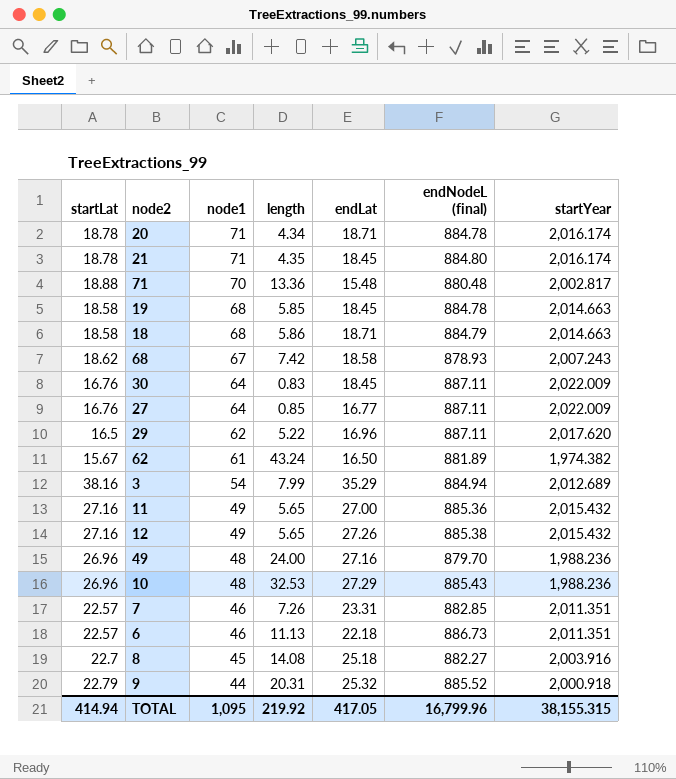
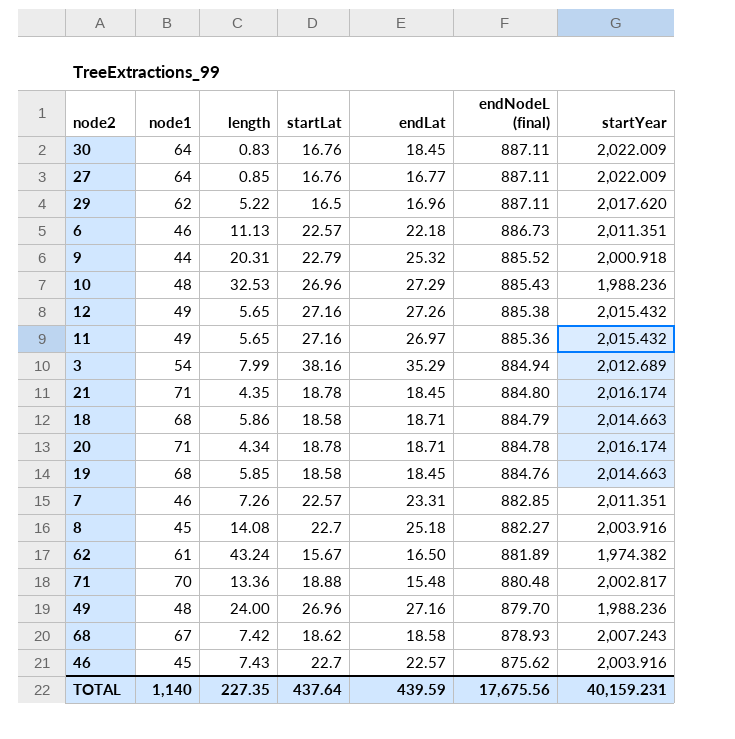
row order: node1 descending -> endNodeL (final) descending
column startLat | position: 1 -> 4
11 | endLat: 27.00 -> 26.97
19 | endNodeL (final): 884.78 -> 884.76
row 46: none -> 45 | 7.43 | 22.7 | 22.57 | 875.62 | 2,003.916
TOTAL | node1: 1,095 -> 1,140
TOTAL | length: 219.92 -> 227.35
TOTAL | startLat: 414.94 -> 437.64
TOTAL | endLat: 417.05 -> 439.59
TOTAL | endNodeL (final): 16,799.96 -> 17,675.56
TOTAL | startYear: 38,155.315 -> 40,159.231

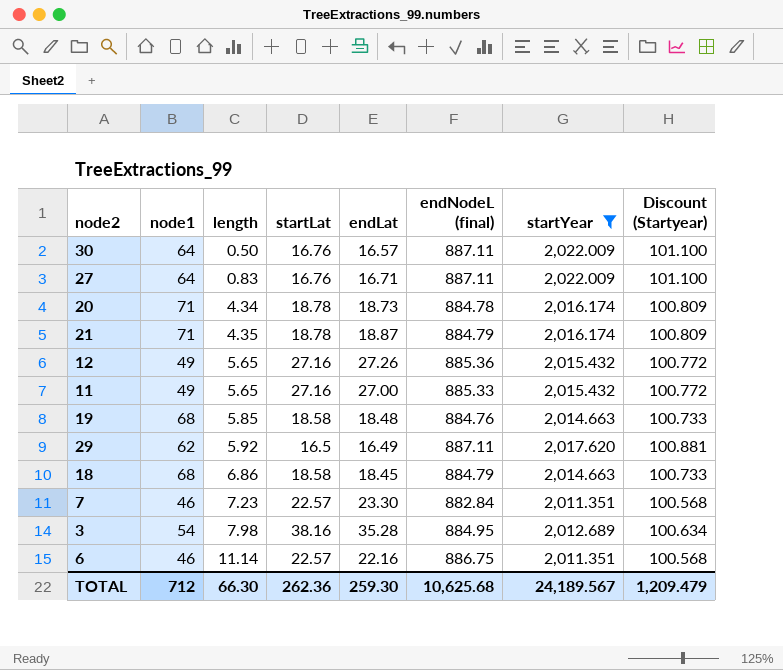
filter: none -> startYear >= 2,011.351
row order: endNodeL (final) descending -> length ascending
column Discount (Startyear) | formula: none -> [startYear] * 0.05
30 | length: 0.83 -> 0.50
30 | endLat: 18.45 -> 16.57
27 | length: 0.85 -> 0.83
27 | endLat: 16.77 -> 16.71
20 | endLat: 18.71 -> 18.73
21 | endLat: 18.45 -> 18.87
21 | endNodeL (final): 884.80 -> 884.79
12 | endNodeL (final): 885.38 -> 885.36
11 | endLat: 26.97 -> 27.00
11 | endNodeL (final): 885.36 -> 885.33
19 | endLat: 18.45 -> 18.48
29 | length: 5.22 -> 5.92
29 | endLat: 16.96 -> 16.49
18 | length: 5.86 -> 6.86
18 | endLat: 18.71 -> 18.45
7 | length: 7.26 -> 7.23
7 | endLat: 23.31 -> 23.30
7 | endNodeL (final): 882.85 -> 882.84
3 | length: 7.99 -> 7.98
3 | endLat: 35.29 -> 35.28
3 | endNodeL (final): 884.94 -> 884.95
6 | length: 11.13 -> 11.14
6 | endLat: 22.18 -> 22.16
6 | endNodeL (final): 886.73 -> 886.75
TOTAL | node1: 1,140 -> 712
TOTAL | length: 227.35 -> 66.30
TOTAL | startLat: 437.64 -> 262.36
TOTAL | endLat: 439.59 -> 259.30
TOTAL | endNodeL (final): 17,675.56 -> 10,625.68
TOTAL | startYear: 40,159.231 -> 24,189.567

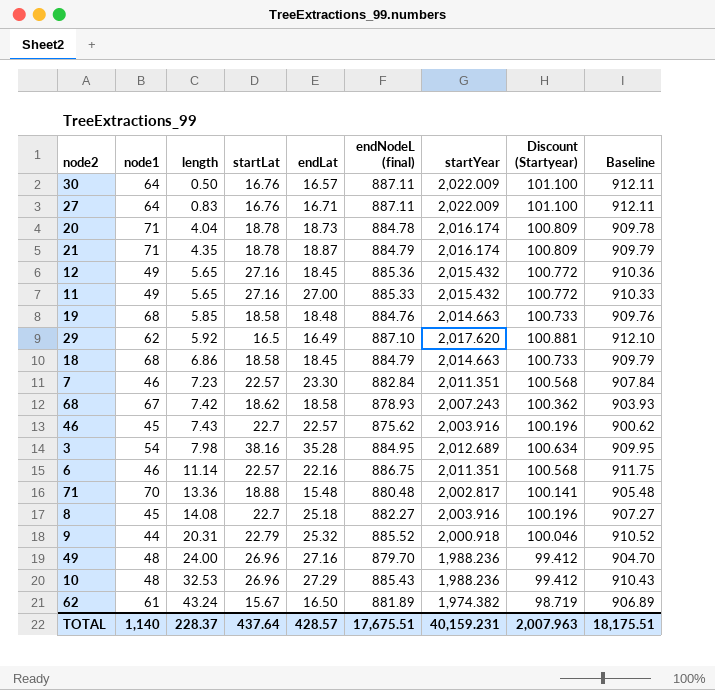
filter: startYear >= 2,011.351 -> none
column Baseline | formula: none -> [endNodeL (final)] + 25
20 | length: 4.34 -> 4.04
12 | endLat: 27.26 -> 18.45
29 | endNodeL (final): 887.11 -> 887.10
TOTAL | node1: 712 -> 1,140
TOTAL | length: 66.30 -> 228.37
TOTAL | startLat: 262.36 -> 437.64
TOTAL | endLat: 259.30 -> 428.57
TOTAL | endNodeL (final): 10,625.68 -> 17,675.51
TOTAL | startYear: 24,189.567 -> 40,159.231
TOTAL | Discount (Startyear): 1,209.479 -> 2,007.963

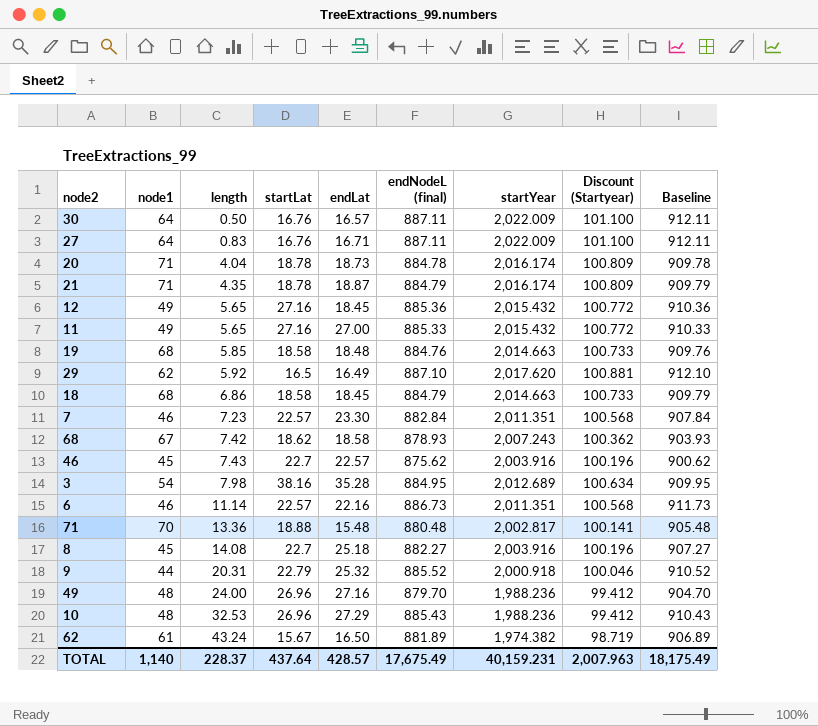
6 | endNodeL (final): 886.75 -> 886.73
6 | Baseline: 911.75 -> 911.73
TOTAL | endNodeL (final): 17,675.51 -> 17,675.49
TOTAL | Baseline: 18,175.51 -> 18,175.49

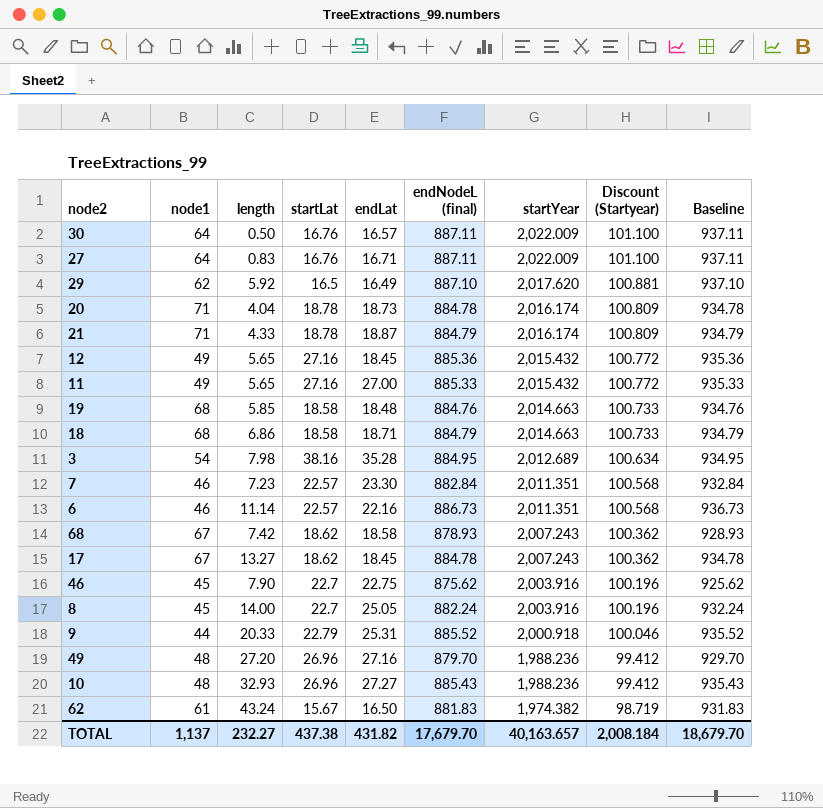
row order: length ascending -> startYear descending
column Baseline | formula: [endNodeL (final)] + 25 -> [endNodeL (final)] + 50
row 71: 70 | 13.36 | 18.88 | 15.48 | 880.48 | 2,002.817 | 100.141 | 905.48 -> none
21 | length: 4.35 -> 4.33
18 | endLat: 18.45 -> 18.71
row 17: none -> 67 | 13.27 | 18.62 | 18.45 | 884.78 | 2,007.243 | 100.362 | 934.78
46 | length: 7.43 -> 7.90
46 | endLat: 22.57 -> 22.75
8 | length: 14.08 -> 14.00
8 | endLat: 25.18 -> 25.05
8 | endNodeL (final): 882.27 -> 882.24
9 | length: 20.31 -> 20.33
9 | endLat: 25.32 -> 25.31
49 | length: 24.00 -> 27.20
10 | length: 32.53 -> 32.93
10 | endLat: 27.29 -> 27.27
62 | endNodeL (final): 881.89 -> 881.83
TOTAL | node1: 1,140 -> 1,137
TOTAL | length: 228.37 -> 232.27
TOTAL | startLat: 437.64 -> 437.38
TOTAL | endLat: 428.57 -> 431.82
TOTAL | endNodeL (final): 17,675.49 -> 17,679.70
TOTAL | startYear: 40,159.231 -> 40,163.657
TOTAL | Discount (Startyear): 2,007.963 -> 2,008.184
TOTAL | Baseline: 18,175.49 -> 18,679.70

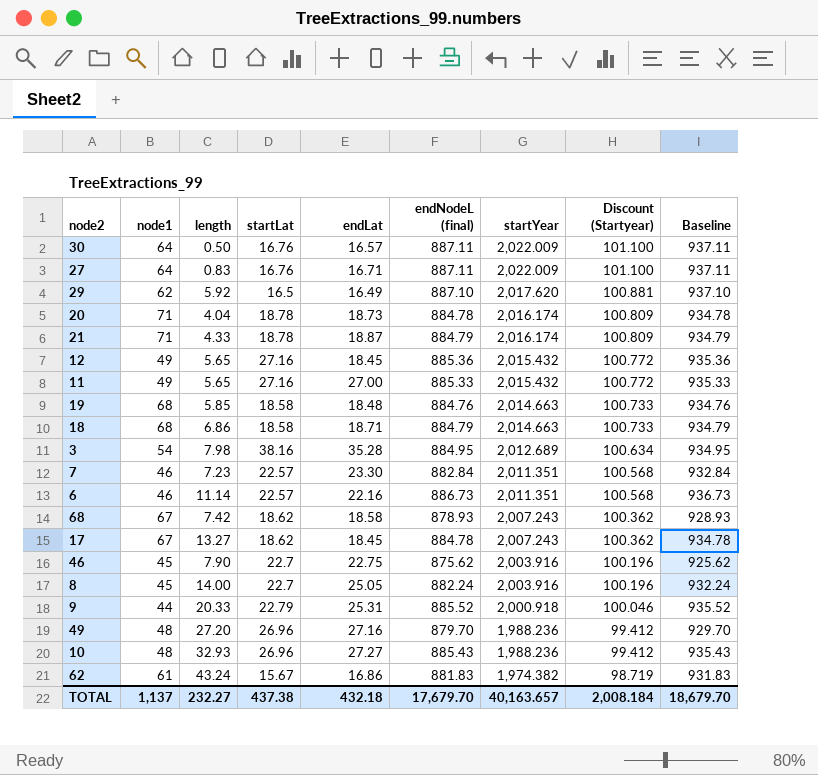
62 | endLat: 16.50 -> 16.86
TOTAL | endLat: 431.82 -> 432.18

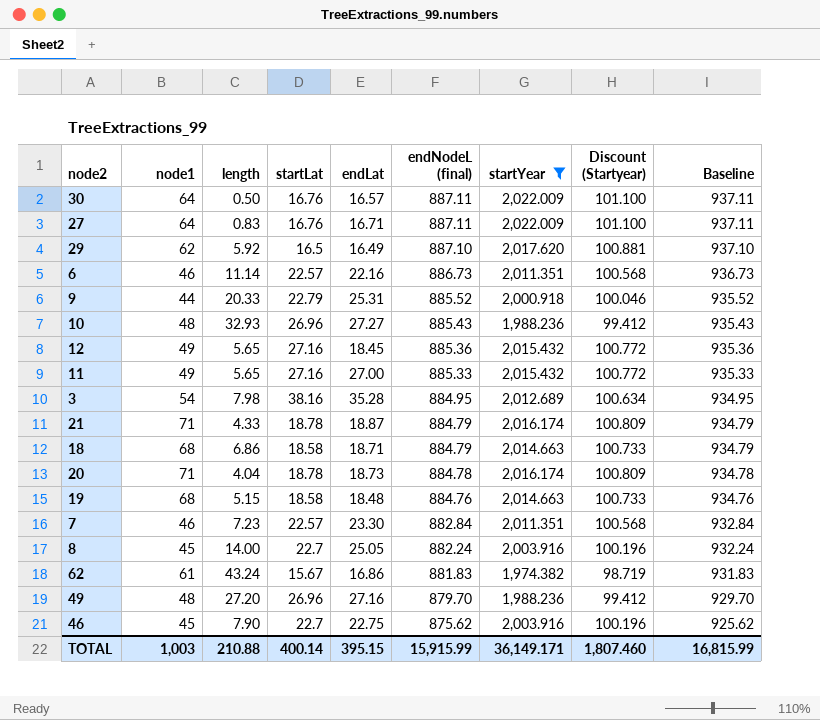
filter: none -> startYear != 2,007.243
row order: startYear descending -> endNodeL (final) descending
19 | length: 5.85 -> 5.15
TOTAL | node1: 1,137 -> 1,003
TOTAL | length: 232.27 -> 210.88
TOTAL | startLat: 437.38 -> 400.14
TOTAL | endLat: 432.18 -> 395.15
TOTAL | endNodeL (final): 17,679.70 -> 15,915.99
TOTAL | startYear: 40,163.657 -> 36,149.171
TOTAL | Discount (Startyear): 2,008.184 -> 1,807.460
TOTAL | Baseline: 18,679.70 -> 16,815.99

